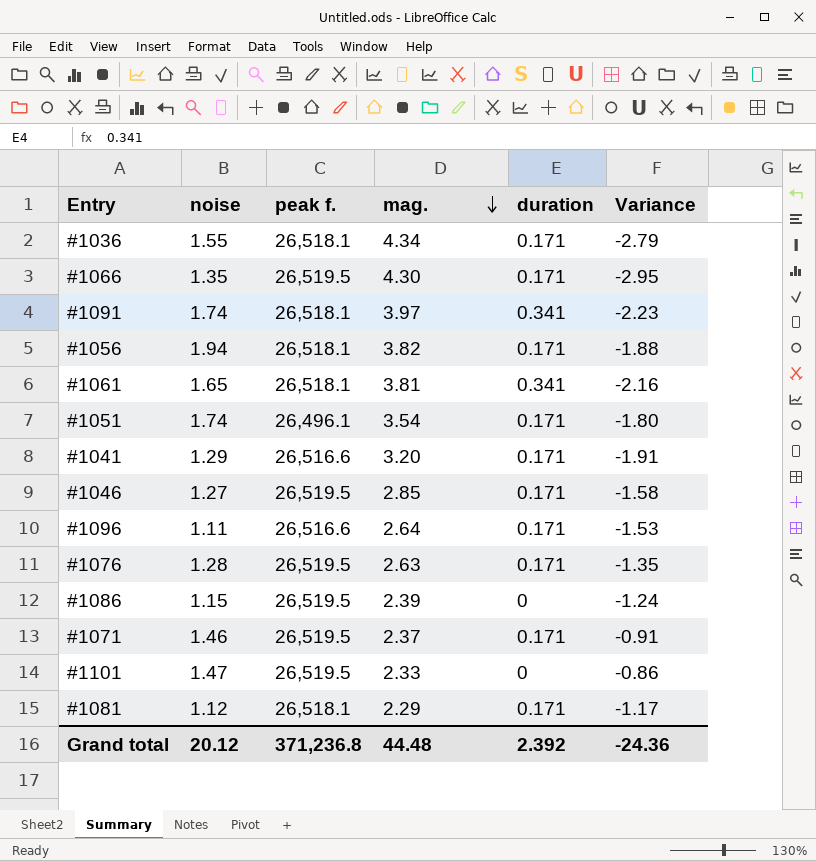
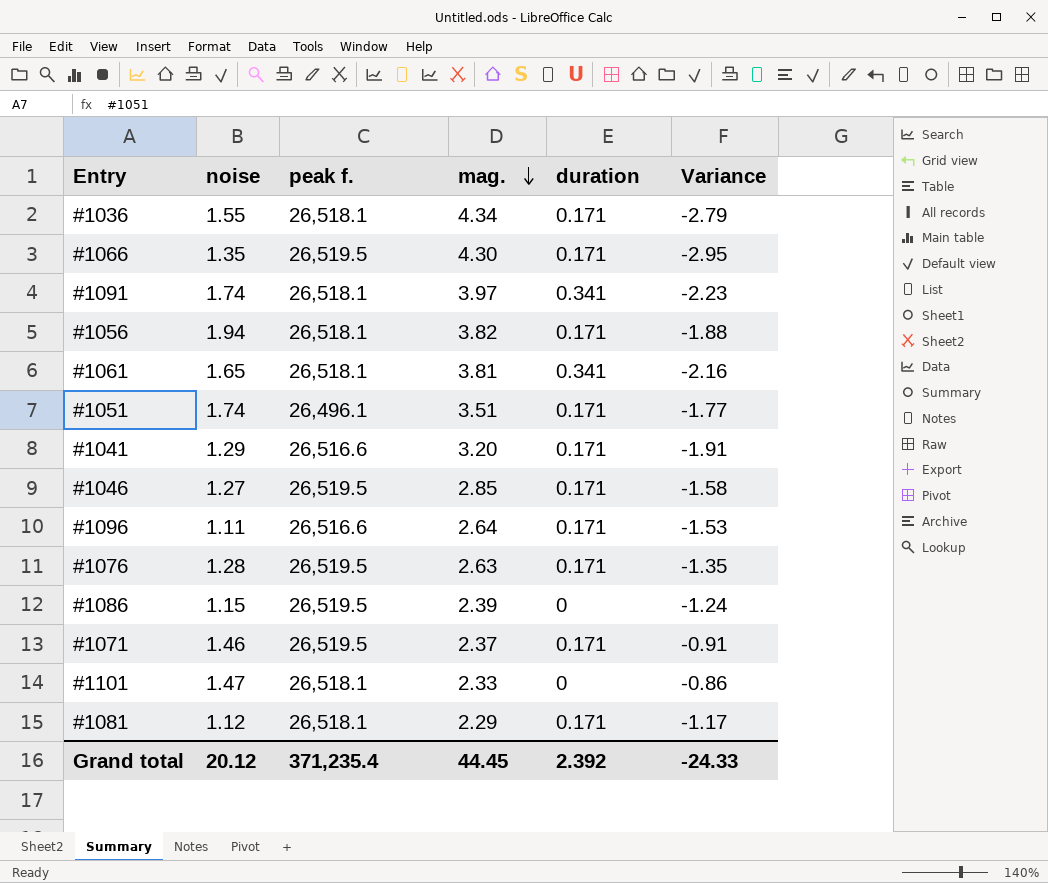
#1051 | mag.: 3.54 -> 3.51
#1051 | Variance: -1.80 -> -1.77
#1101 | peak f.: 26,519.5 -> 26,518.1
Grand total | peak f.: 371,236.8 -> 371,235.4
Grand total | mag.: 44.48 -> 44.45
Grand total | Variance: -24.36 -> -24.33

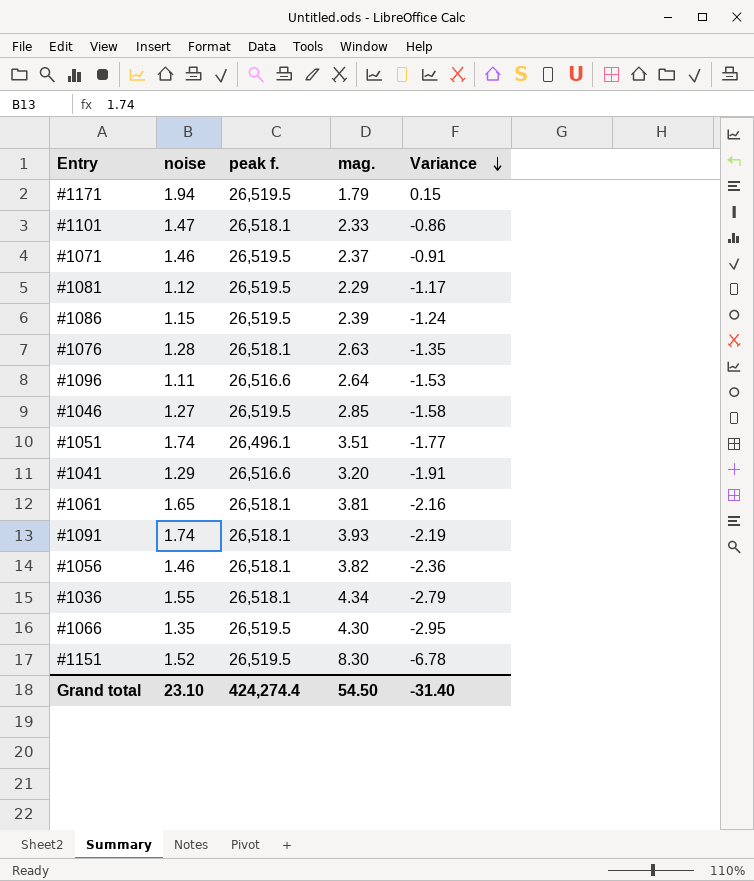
row order: mag. descending -> Variance descending
column duration | position: 5 -> none
row #1171: none -> 1.94 | 26,519.5 | 1.79 | 0.15
#1081 | peak f.: 26,518.1 -> 26,519.5
#1076 | peak f.: 26,519.5 -> 26,518.1
#1091 | mag.: 3.97 -> 3.93
#1091 | Variance: -2.23 -> -2.19
#1056 | noise: 1.94 -> 1.46
#1056 | Variance: -1.88 -> -2.36
row #1151: none -> 1.52 | 26,519.5 | 8.30 | -6.78
Grand total | noise: 20.12 -> 23.10
Grand total | peak f.: 371,235.4 -> 424,274.4
Grand total | mag.: 44.45 -> 54.50
Grand total | Variance: -24.33 -> -31.40

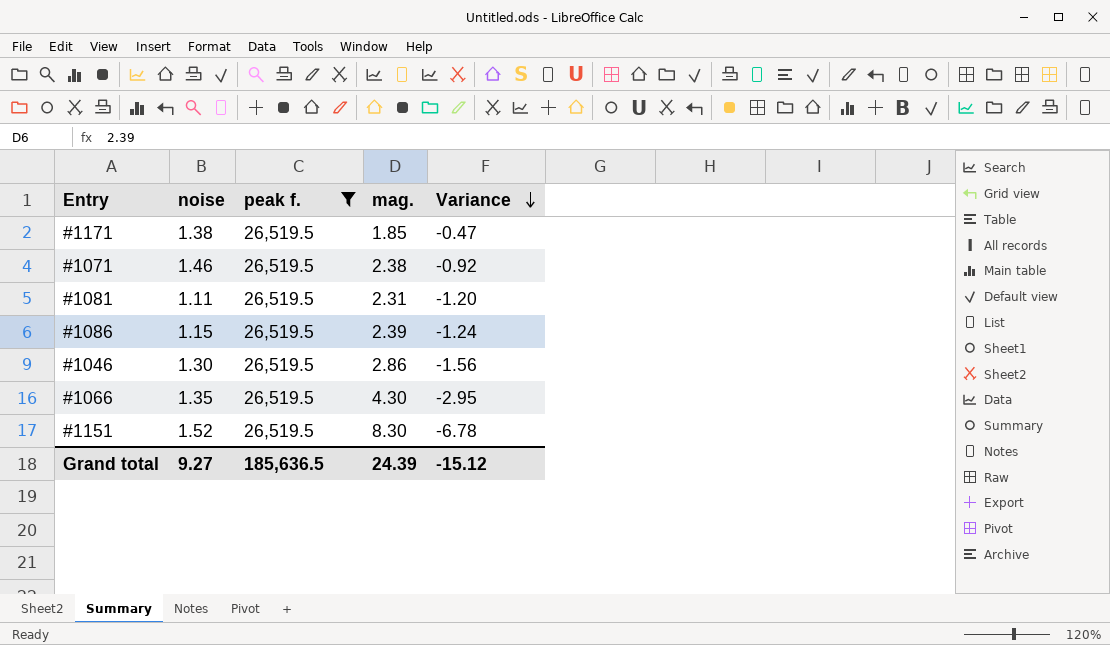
filter: none -> peak f. = 26,519.5
#1171 | noise: 1.94 -> 1.38
#1171 | mag.: 1.79 -> 1.85
#1171 | Variance: 0.15 -> -0.47
#1071 | mag.: 2.37 -> 2.38
#1071 | Variance: -0.91 -> -0.92
#1081 | noise: 1.12 -> 1.11
#1081 | mag.: 2.29 -> 2.31
#1081 | Variance: -1.17 -> -1.20
#1046 | noise: 1.27 -> 1.30
#1046 | mag.: 2.85 -> 2.86
#1046 | Variance: -1.58 -> -1.56
Grand total | noise: 23.10 -> 9.27
Grand total | peak f.: 424,274.4 -> 185,636.5
Grand total | mag.: 54.50 -> 24.39
Grand total | Variance: -31.40 -> -15.12

